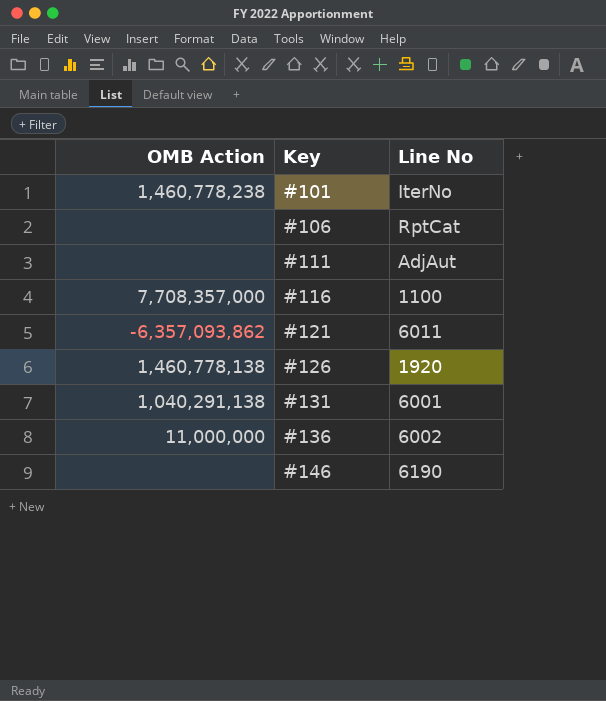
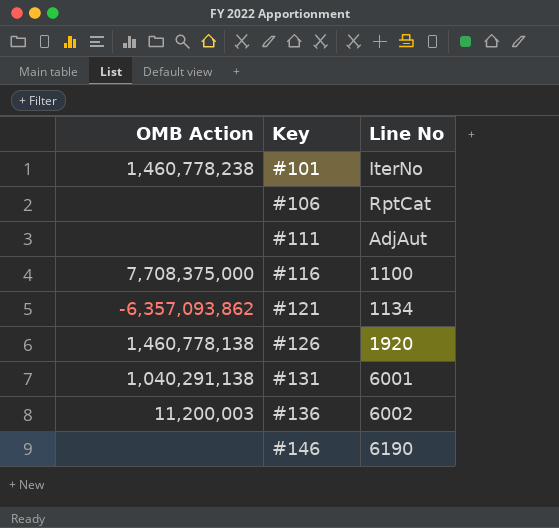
#116 | OMB Action: 7,708,357,000 -> 7,708,375,000
#121 | Line No: 6011 -> 1134
#136 | OMB Action: 11,000,000 -> 11,200,003

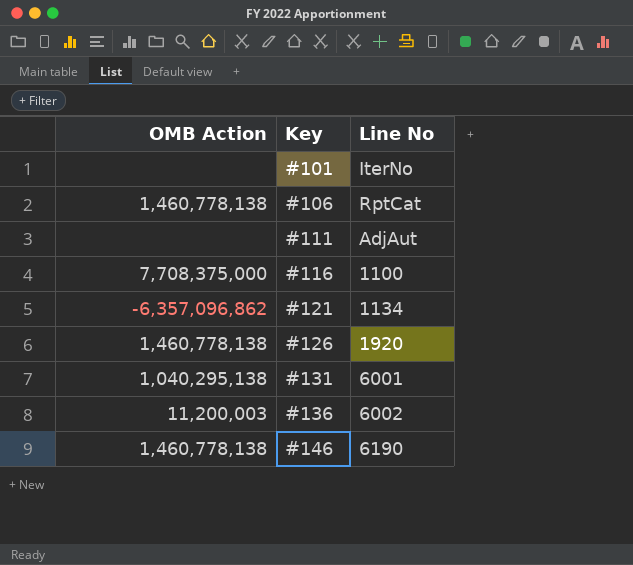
#101 | OMB Action: 1,460,778,238 -> none
#106 | OMB Action: none -> 1,460,778,138
#121 | OMB Action: -6,357,093,862 -> -6,357,096,862
#131 | OMB Action: 1,040,291,138 -> 1,040,295,138
#146 | OMB Action: none -> 1,460,778,138

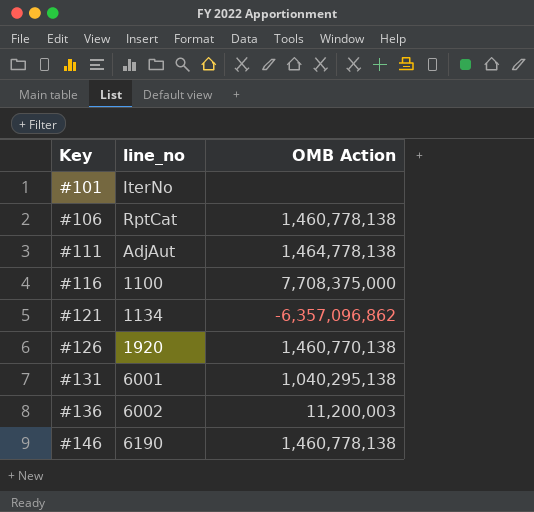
column name: Line No -> line_no
column OMB Action | position: 1 -> 3
#111 | OMB Action: none -> 1,464,778,138
#126 | OMB Action: 1,460,778,138 -> 1,460,770,138

